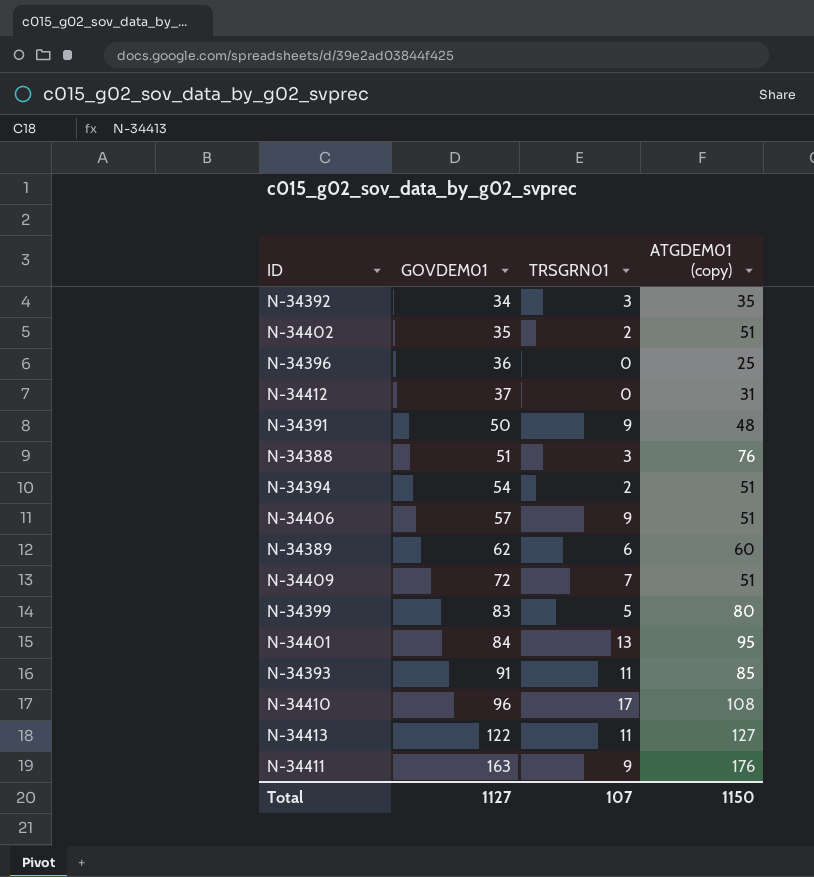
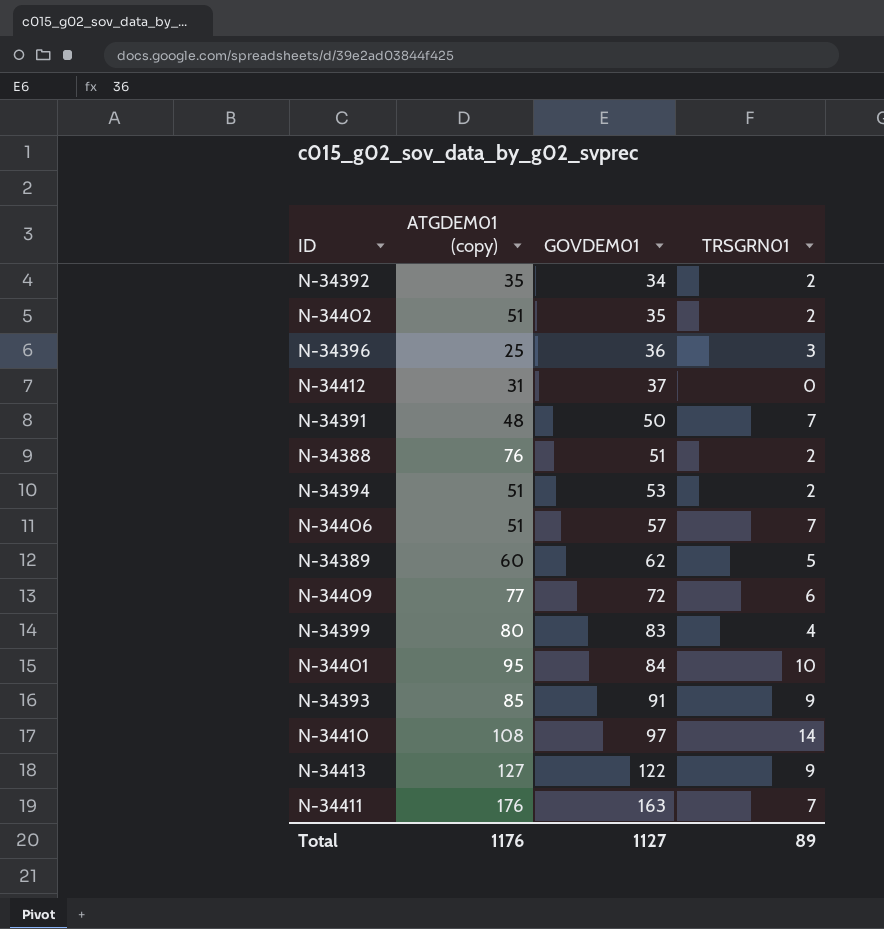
column ATGDEM01 (copy) | position: 4 -> 2
N-34392 | TRSGRN01: 3 -> 2
N-34396 | TRSGRN01: 0 -> 3
N-34391 | TRSGRN01: 9 -> 7
N-34388 | TRSGRN01: 3 -> 2
N-34394 | GOVDEM01: 54 -> 53
N-34406 | TRSGRN01: 9 -> 7
N-34389 | TRSGRN01: 6 -> 5
N-34409 | ATGDEM01 (copy): 51 -> 77
N-34409 | TRSGRN01: 7 -> 6
N-34399 | TRSGRN01: 5 -> 4
N-34401 | TRSGRN01: 13 -> 10
N-34393 | TRSGRN01: 11 -> 9
N-34410 | GOVDEM01: 96 -> 97
N-34410 | TRSGRN01: 17 -> 14
N-34413 | TRSGRN01: 11 -> 9
N-34411 | TRSGRN01: 9 -> 7
Total | ATGDEM01 (copy): 1150 -> 1176
Total | TRSGRN01: 107 -> 89

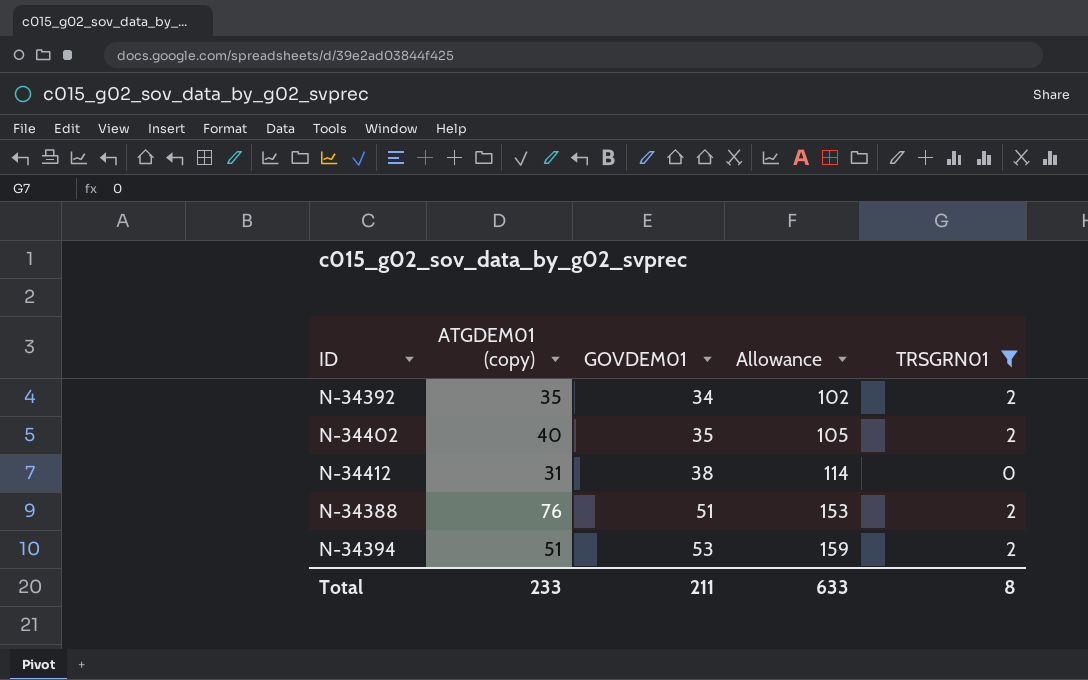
filter: none -> TRSGRN01 <= 2
column Allowance | formula: none -> [GOVDEM01] * 3
N-34402 | ATGDEM01 (copy): 51 -> 40
N-34412 | GOVDEM01: 37 -> 38
Total | ATGDEM01 (copy): 1176 -> 233
Total | GOVDEM01: 1127 -> 211
Total | TRSGRN01: 89 -> 8

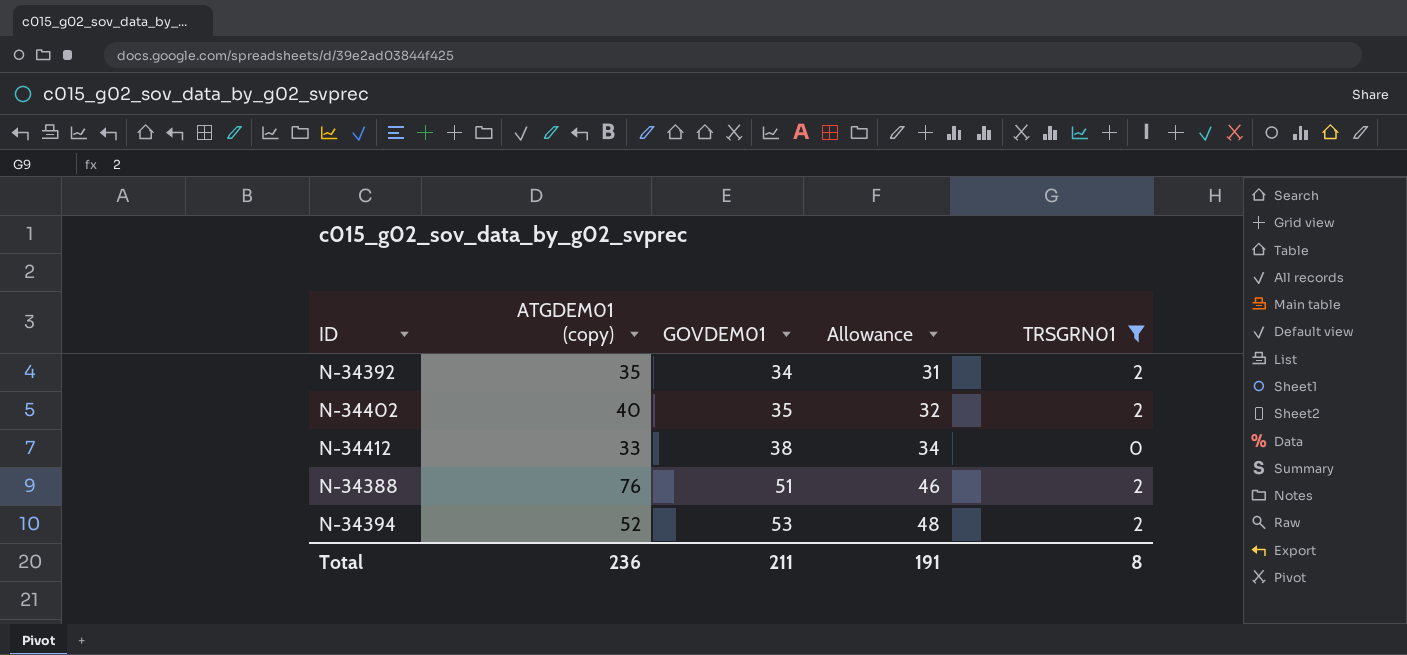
column Allowance | formula: [GOVDEM01] * 3 -> [GOVDEM01] * 0.9
N-34412 | ATGDEM01 (copy): 31 -> 33
N-34394 | ATGDEM01 (copy): 51 -> 52
Total | ATGDEM01 (copy): 233 -> 236
Total | Allowance: 633 -> 191

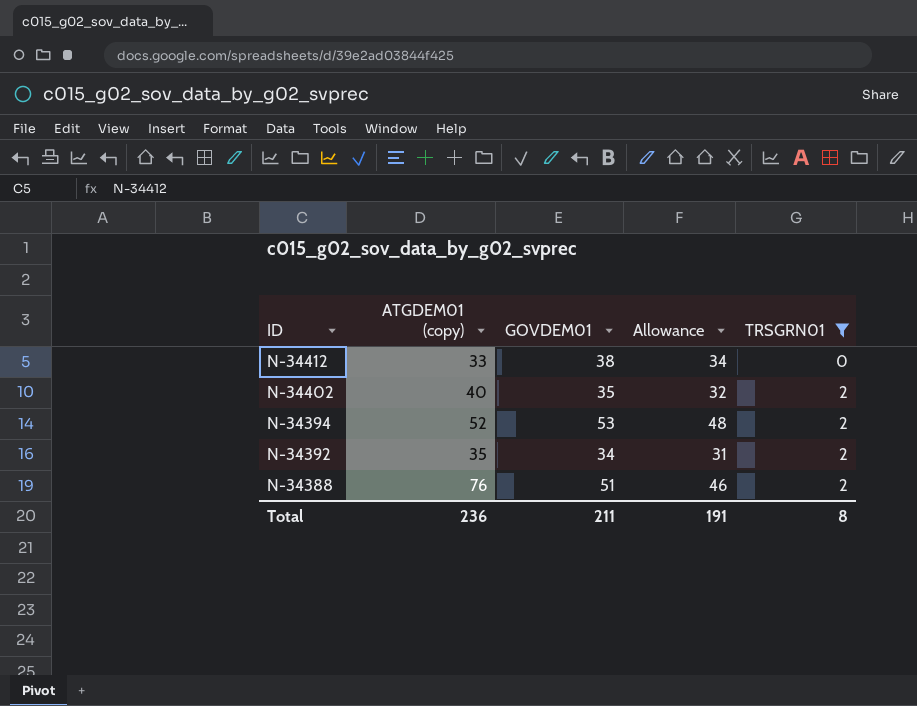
row order: GOVDEM01 ascending -> ID descending

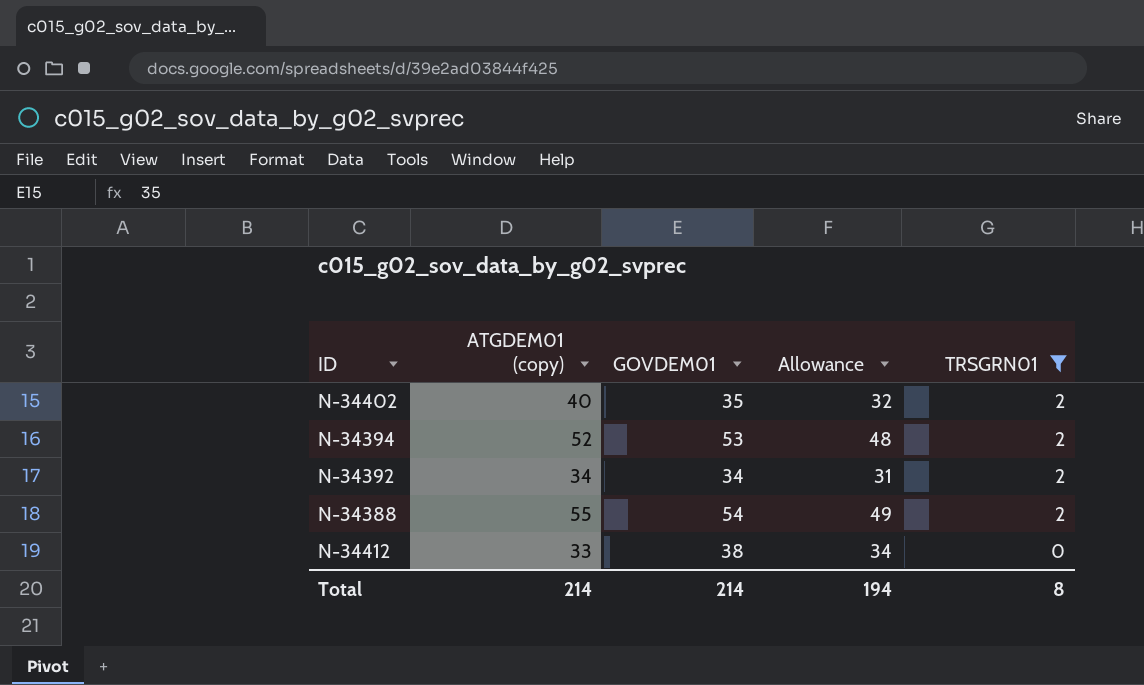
row order: ID descending -> TRSGRN01 descending
N-34392 | ATGDEM01 (copy): 35 -> 34
N-34388 | ATGDEM01 (copy): 76 -> 55
N-34388 | GOVDEM01: 51 -> 54
N-34388 | Allowance: 46 -> 49
Total | ATGDEM01 (copy): 236 -> 214
Total | GOVDEM01: 211 -> 214
Total | Allowance: 191 -> 194

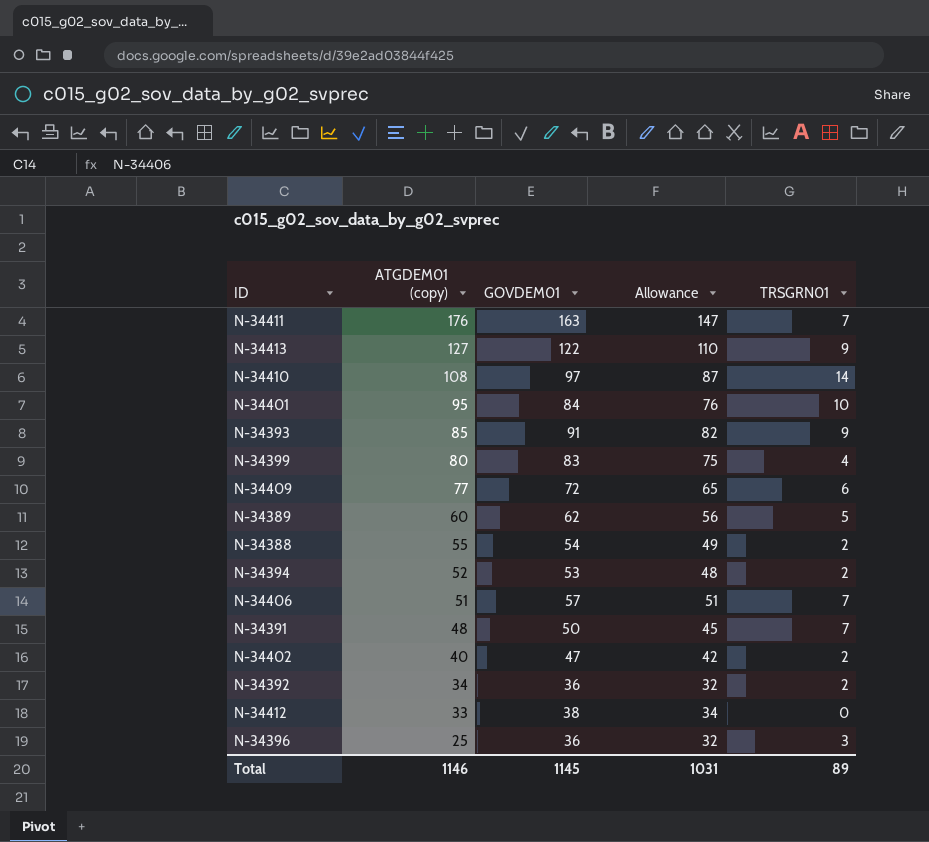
filter: TRSGRN01 <= 2 -> none
row order: TRSGRN01 descending -> ATGDEM01 (copy) descending
N-34402 | GOVDEM01: 35 -> 47
N-34402 | Allowance: 32 -> 42
N-34392 | GOVDEM01: 34 -> 36
N-34392 | Allowance: 31 -> 32
Total | ATGDEM01 (copy): 214 -> 1146
Total | GOVDEM01: 214 -> 1145
Total | Allowance: 194 -> 1031
Total | TRSGRN01: 8 -> 89

